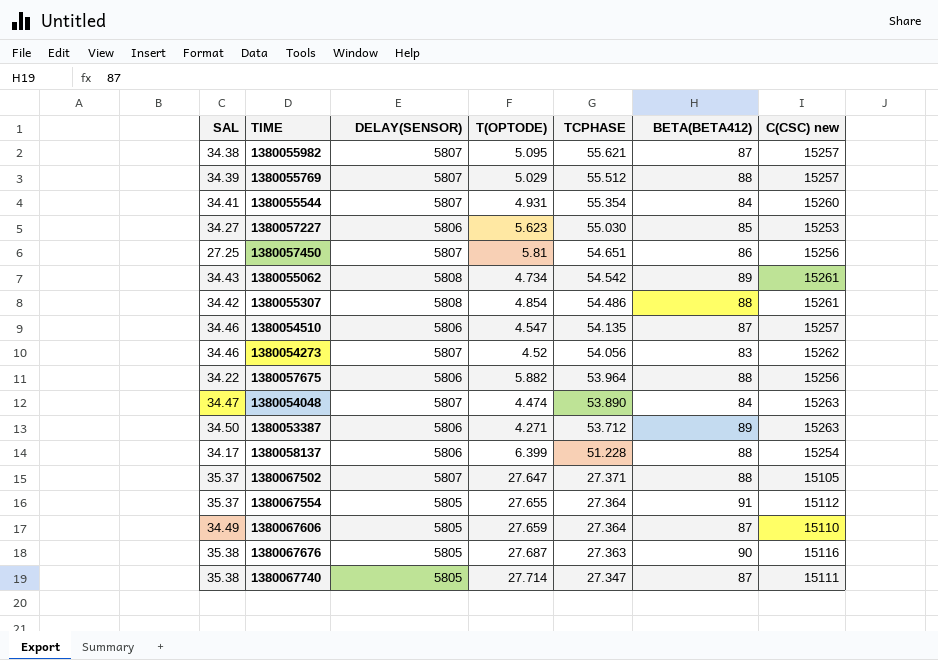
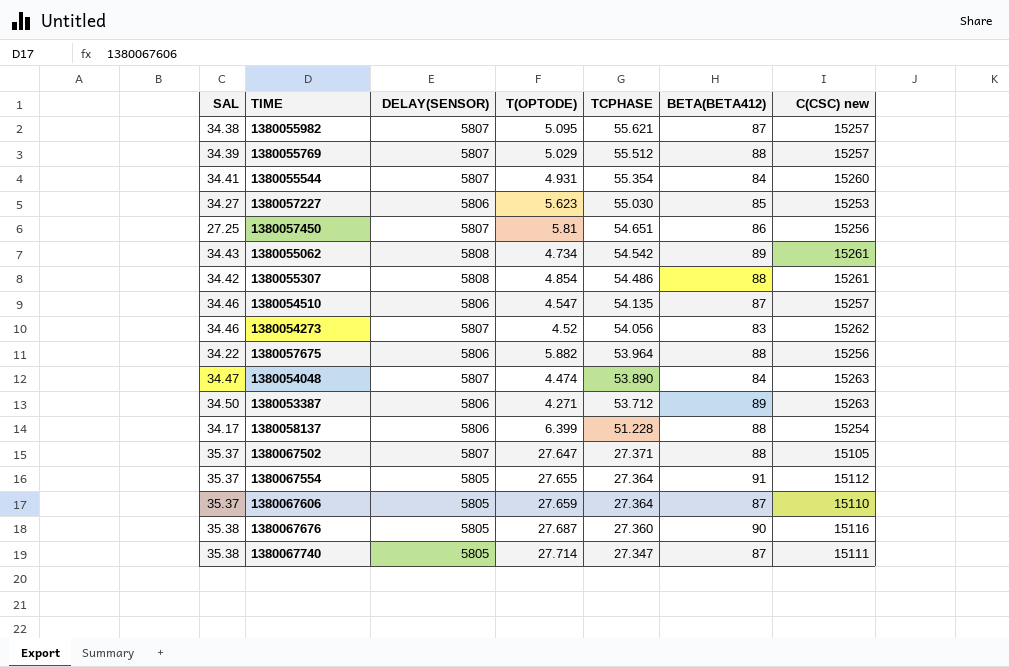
1380067606 | SAL: 34.49 -> 35.37
1380067676 | TCPHASE: 27.363 -> 27.360

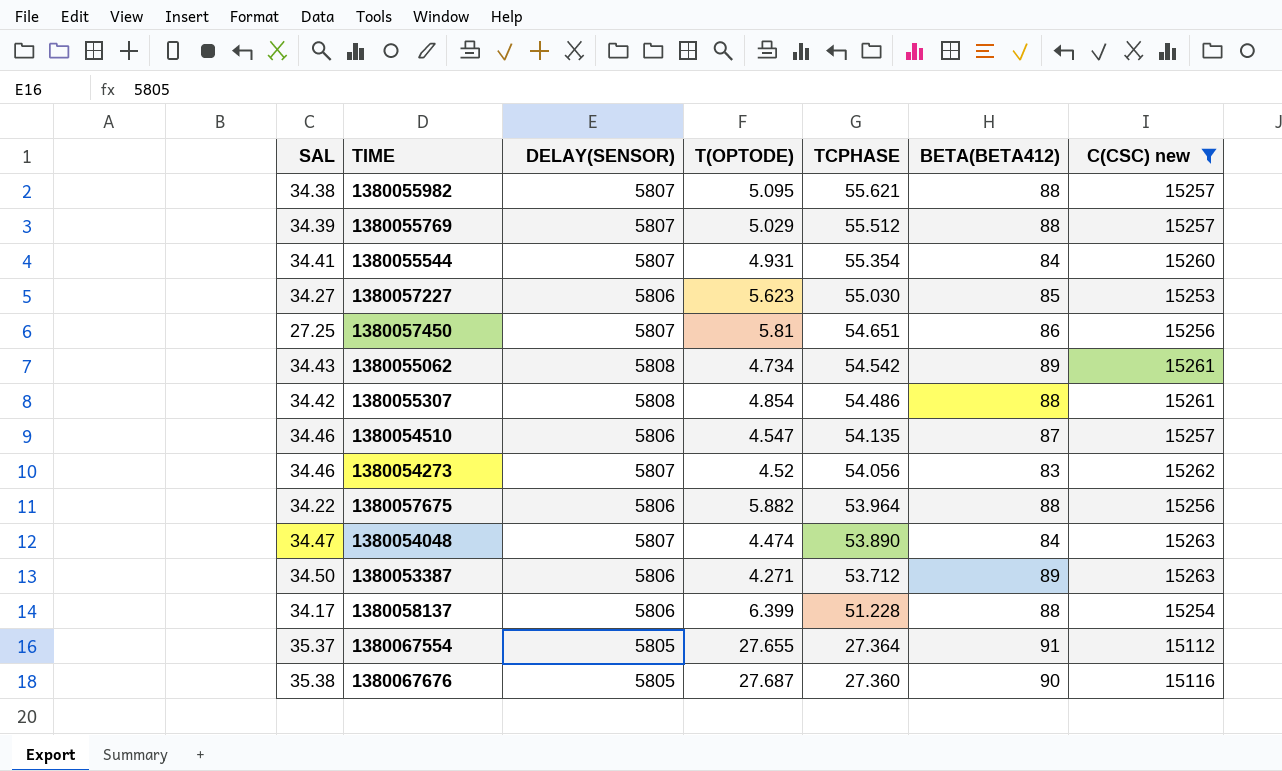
filter: none -> C(CSC) new >= 15112
1380055982 | BETA(BETA412): 87 -> 88

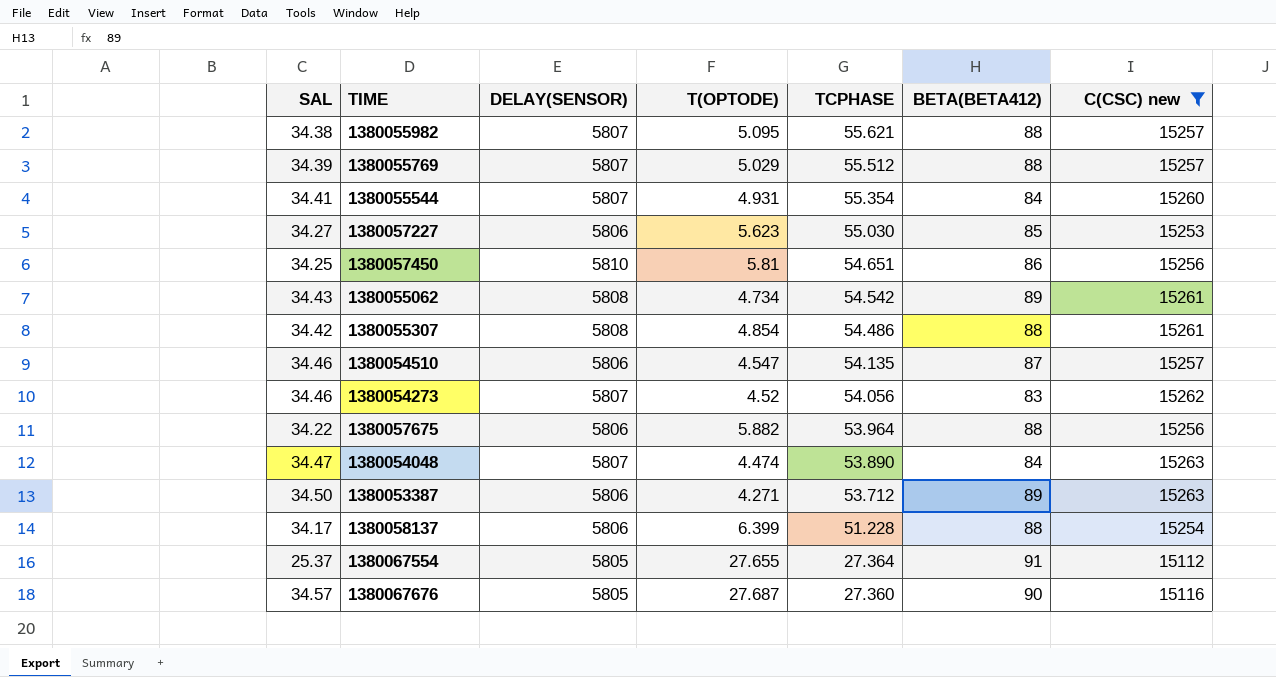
1380057450 | SAL: 27.25 -> 34.25
1380057450 | DELAY(SENSOR): 5807 -> 5810
1380067554 | SAL: 35.37 -> 25.37
1380067676 | SAL: 35.38 -> 34.57

